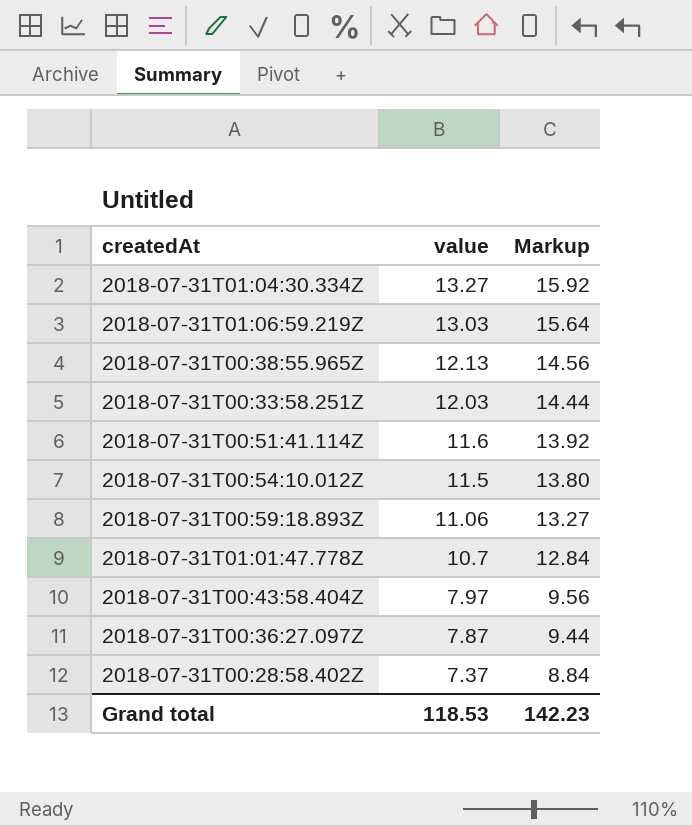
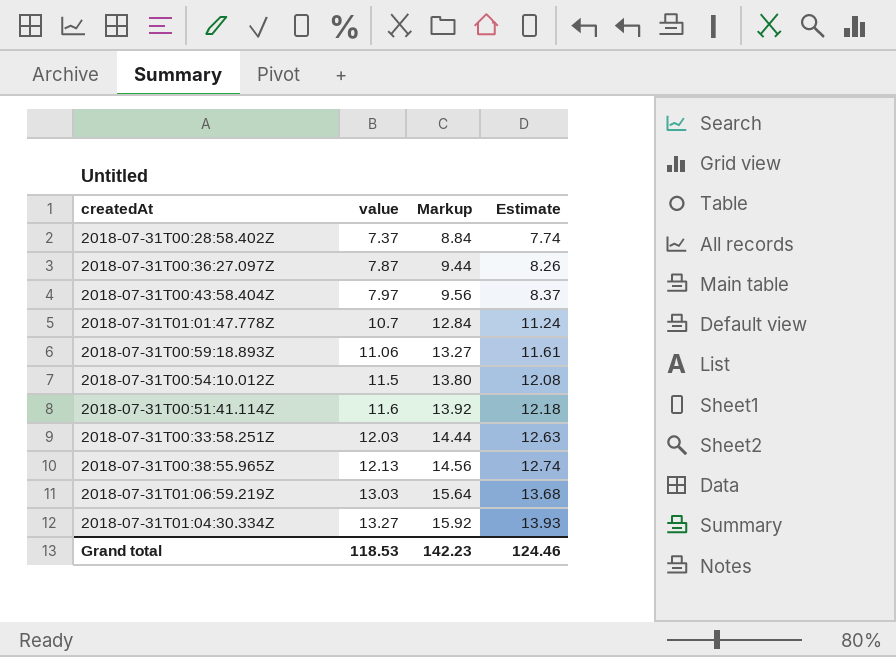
row order: value descending -> value ascending
column Estimate | formula: none -> [value] * 1.05

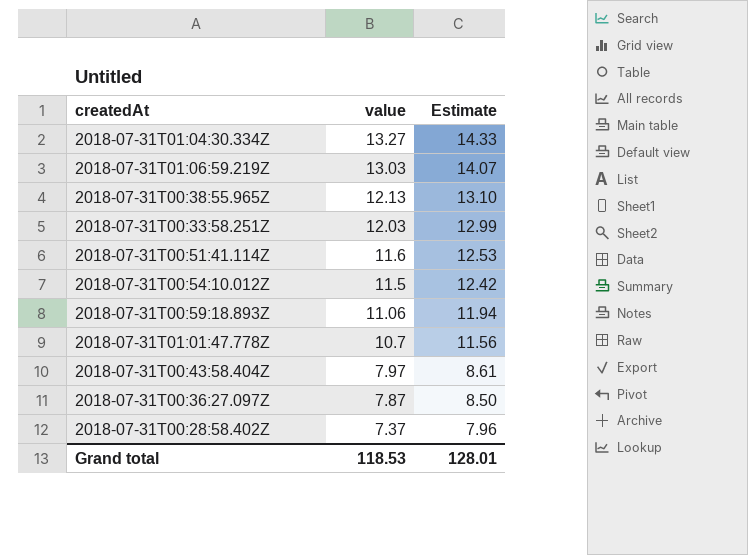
row order: value ascending -> value descending
column Markup | formula: [value] * 1.2 -> none
column Estimate | formula: [value] * 1.05 -> [value] * 1.08
Grand total | Estimate: 124.46 -> 128.01

